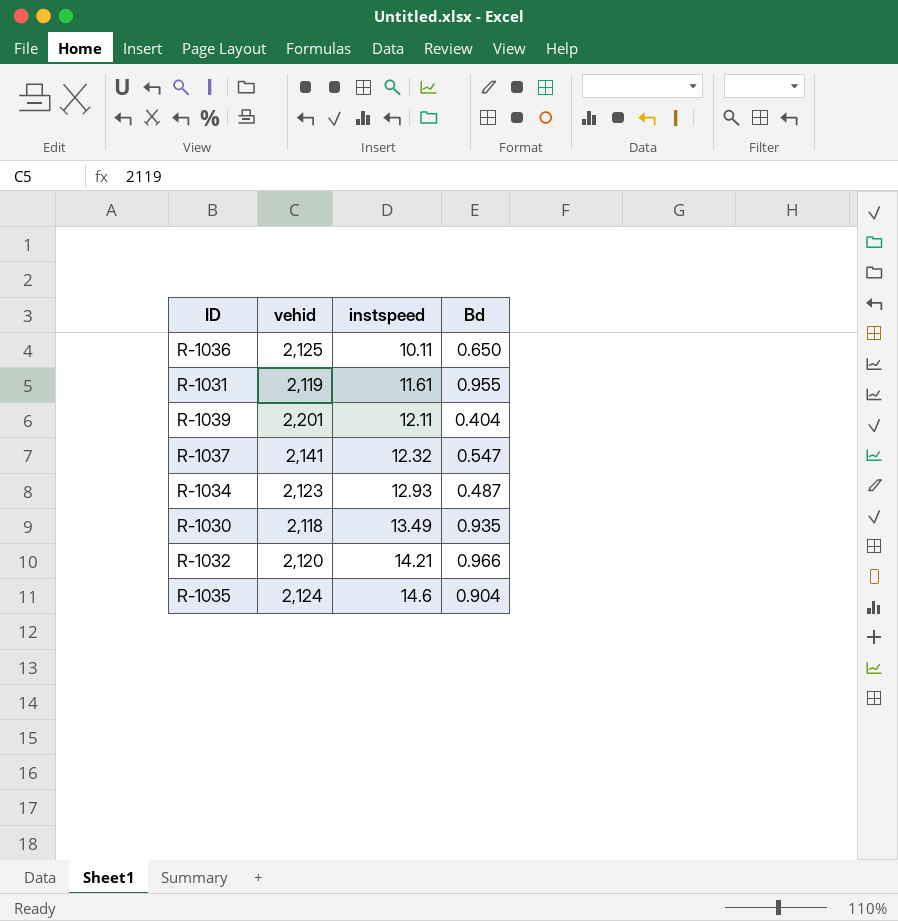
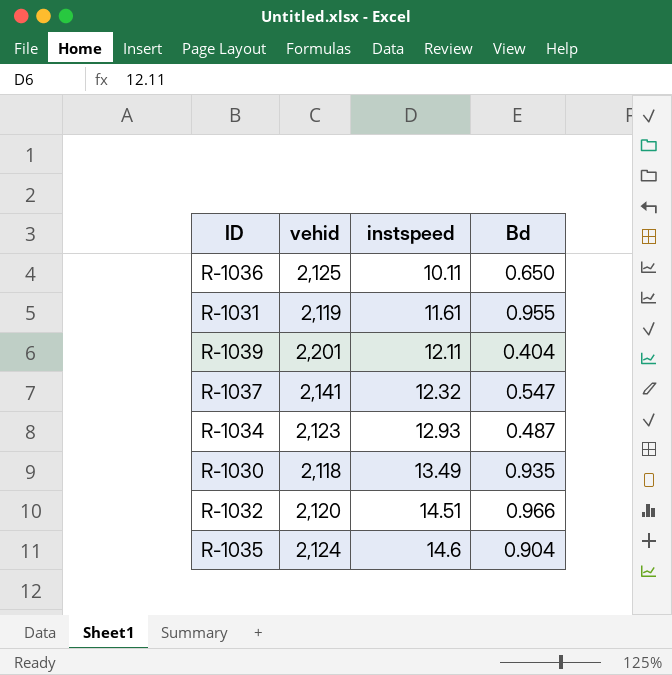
R-1032 | instspeed: 14.21 -> 14.51

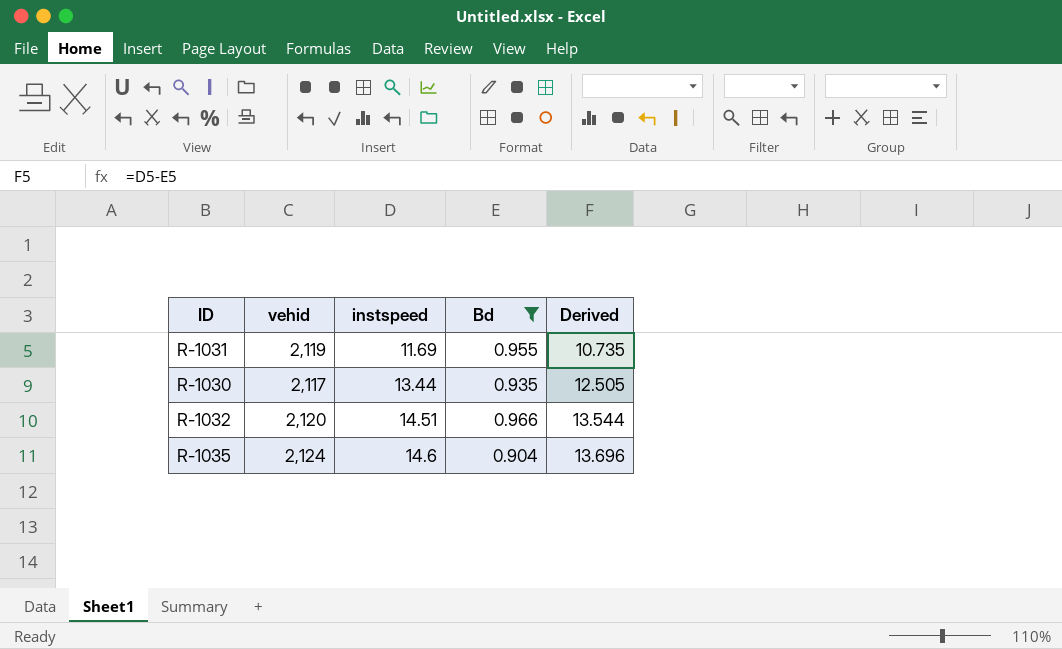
filter: none -> Bd >= 0.904
column Derived | formula: none -> [instspeed] - [Bd]
R-1031 | instspeed: 11.61 -> 11.69
R-1030 | vehid: 2,118 -> 2,117
R-1030 | instspeed: 13.49 -> 13.44

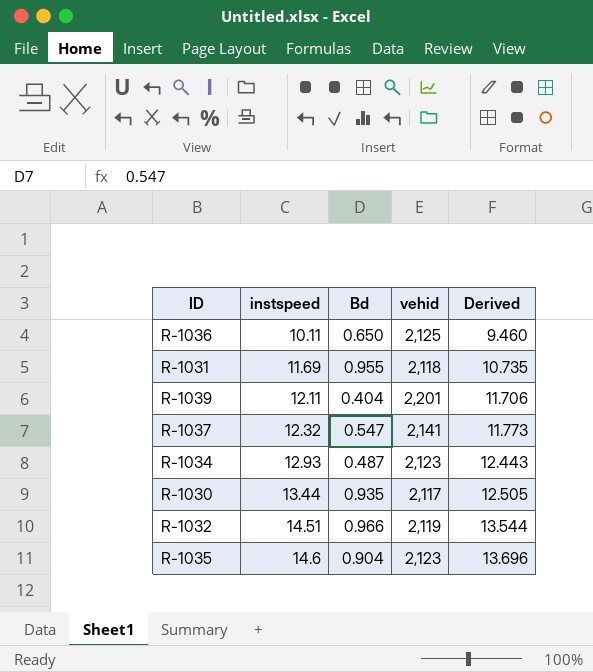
filter: Bd >= 0.904 -> none
column vehid | position: 2 -> 4
R-1031 | vehid: 2,119 -> 2,118
R-1032 | vehid: 2,120 -> 2,119
R-1035 | vehid: 2,124 -> 2,123

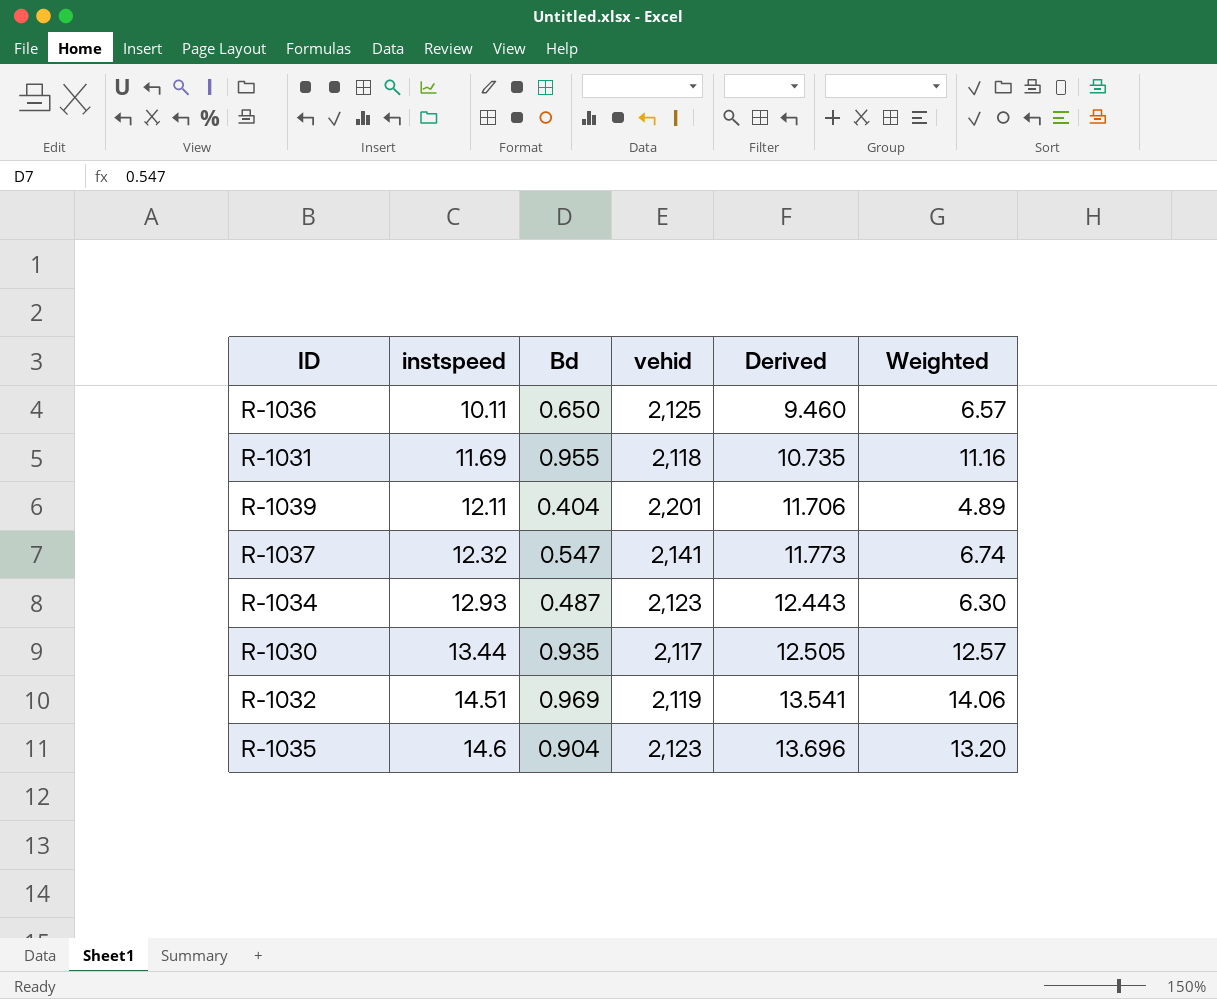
column Weighted | formula: none -> [instspeed] * [Bd]
R-1032 | Bd: 0.966 -> 0.969
R-1032 | Derived: 13.544 -> 13.541

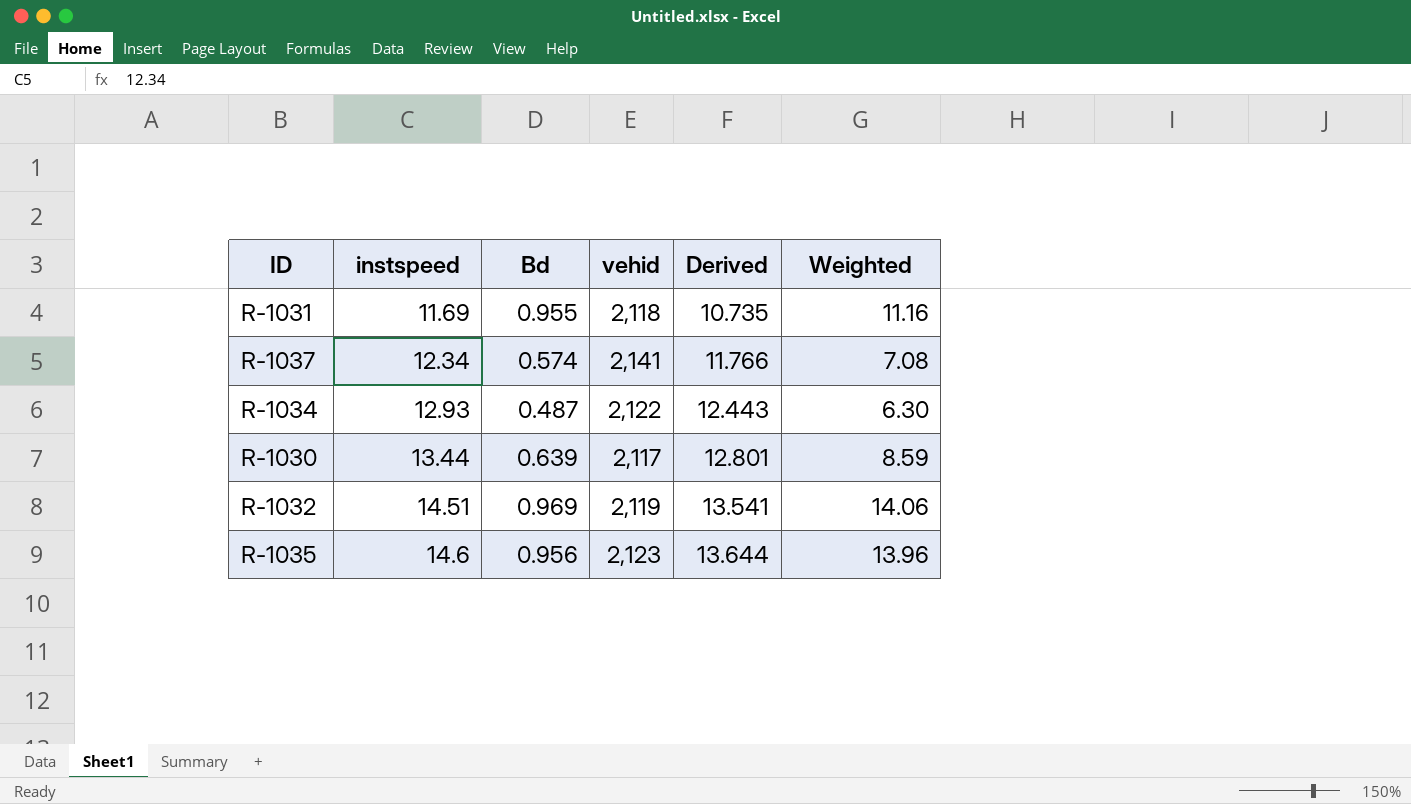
row R-1036: 10.11 | 0.650 | 2,125 | 9.460 | 6.57 -> none
row R-1039: 12.11 | 0.404 | 2,201 | 11.706 | 4.89 -> none
R-1037 | instspeed: 12.32 -> 12.34
R-1037 | Bd: 0.547 -> 0.574
R-1037 | Derived: 11.773 -> 11.766
R-1037 | Weighted: 6.74 -> 7.08
R-1034 | vehid: 2,123 -> 2,122
R-1030 | Bd: 0.935 -> 0.639
R-1030 | Derived: 12.505 -> 12.801
R-1030 | Weighted: 12.57 -> 8.59
R-1035 | Bd: 0.904 -> 0.956
R-1035 | Derived: 13.696 -> 13.644
R-1035 | Weighted: 13.20 -> 13.96

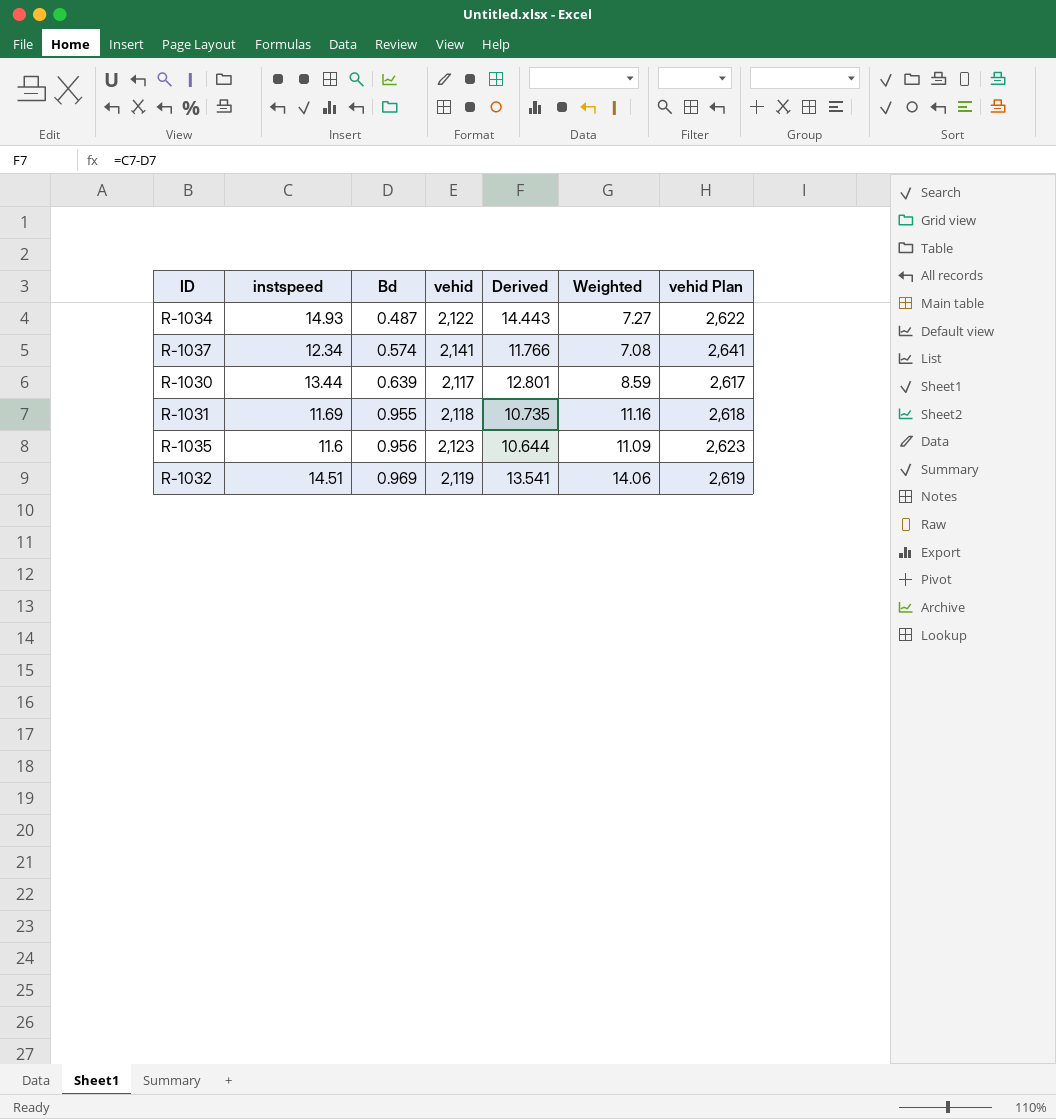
row order: instspeed ascending -> Bd ascending
column vehid Plan | formula: none -> [vehid] + 500
R-1034 | instspeed: 12.93 -> 14.93
R-1034 | Derived: 12.443 -> 14.443
R-1034 | Weighted: 6.30 -> 7.27
R-1035 | instspeed: 14.6 -> 11.6
R-1035 | Derived: 13.644 -> 10.644
R-1035 | Weighted: 13.96 -> 11.09

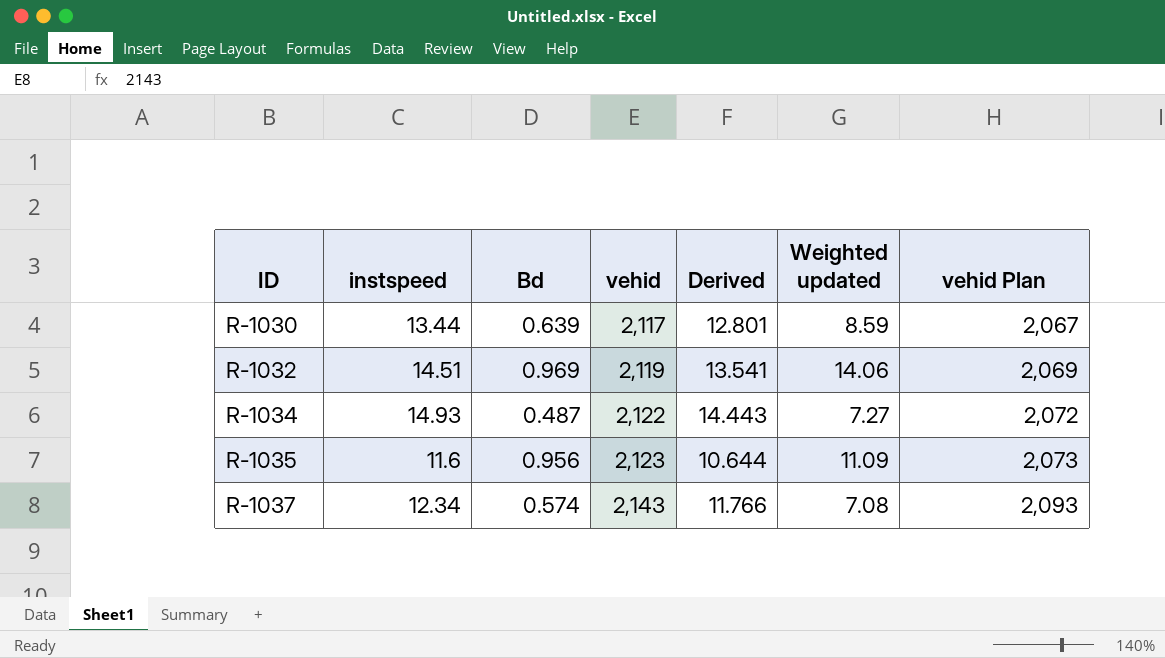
row order: Bd ascending -> ID ascending
column name: Weighted -> Weighted updated
column vehid Plan | formula: [vehid] + 500 -> [vehid] - 50
row R-1031: 11.69 | 0.955 | 2,118 | 10.735 | 11.16 | 2,618 -> none
R-1037 | vehid: 2,141 -> 2,143

